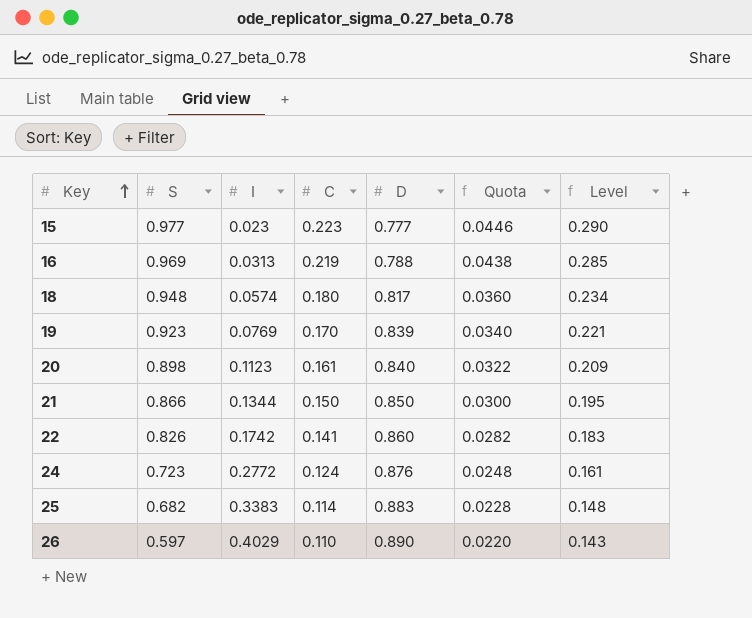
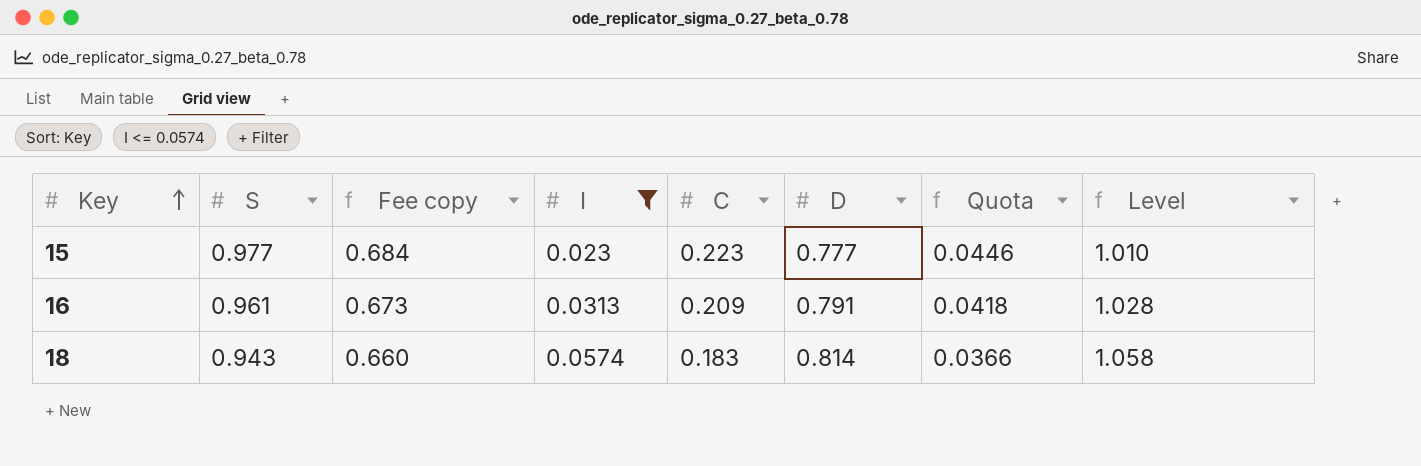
filter: none -> I <= 0.0574
column Fee copy | formula: none -> [S] * 0.7
column Level | formula: [C] * 1.3 -> [D] * 1.3
16 | S: 0.969 -> 0.961
16 | C: 0.219 -> 0.209
16 | D: 0.788 -> 0.791
16 | Quota: 0.0438 -> 0.0418
18 | S: 0.948 -> 0.943
18 | C: 0.180 -> 0.183
18 | D: 0.817 -> 0.814
18 | Quota: 0.0360 -> 0.0366

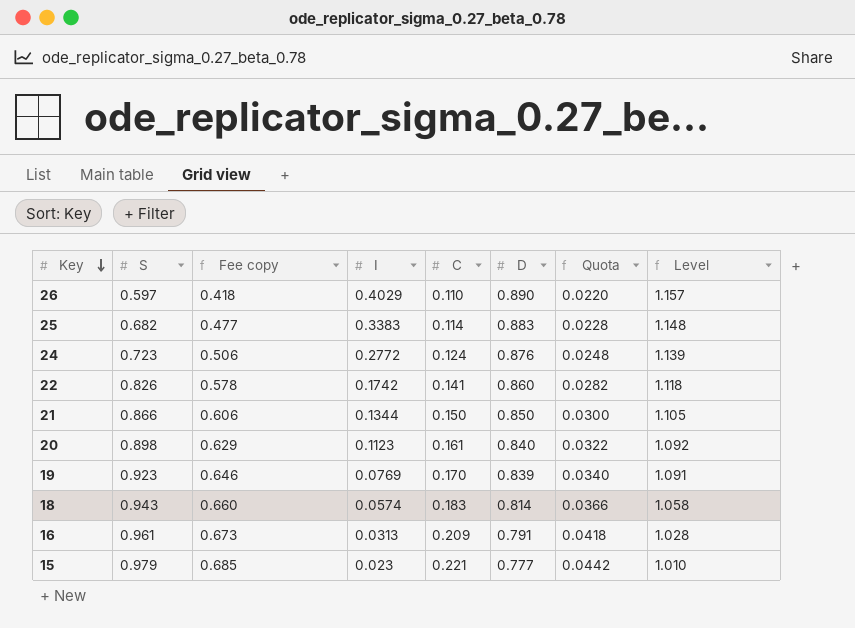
filter: I <= 0.0574 -> none
row order: Key ascending -> Key descending
15 | S: 0.977 -> 0.979
15 | Fee copy: 0.684 -> 0.685
15 | C: 0.223 -> 0.221
15 | Quota: 0.0446 -> 0.0442

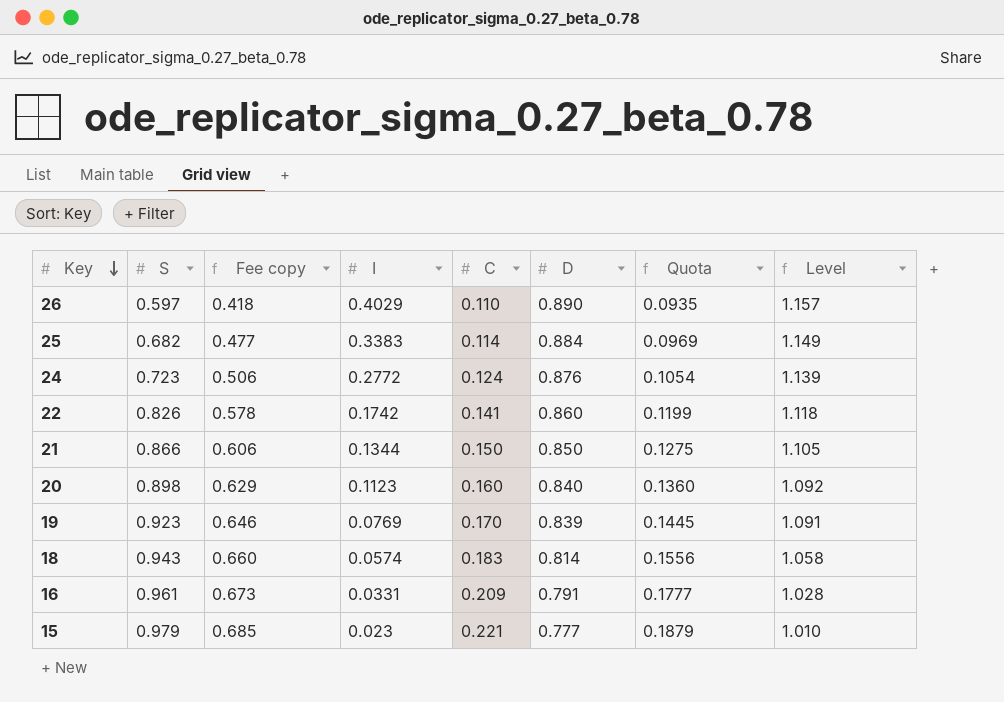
column Quota | formula: [C] * 0.2 -> [C] * 0.85
25 | D: 0.883 -> 0.884
25 | Level: 1.148 -> 1.149
20 | C: 0.161 -> 0.160
16 | I: 0.0313 -> 0.0331

